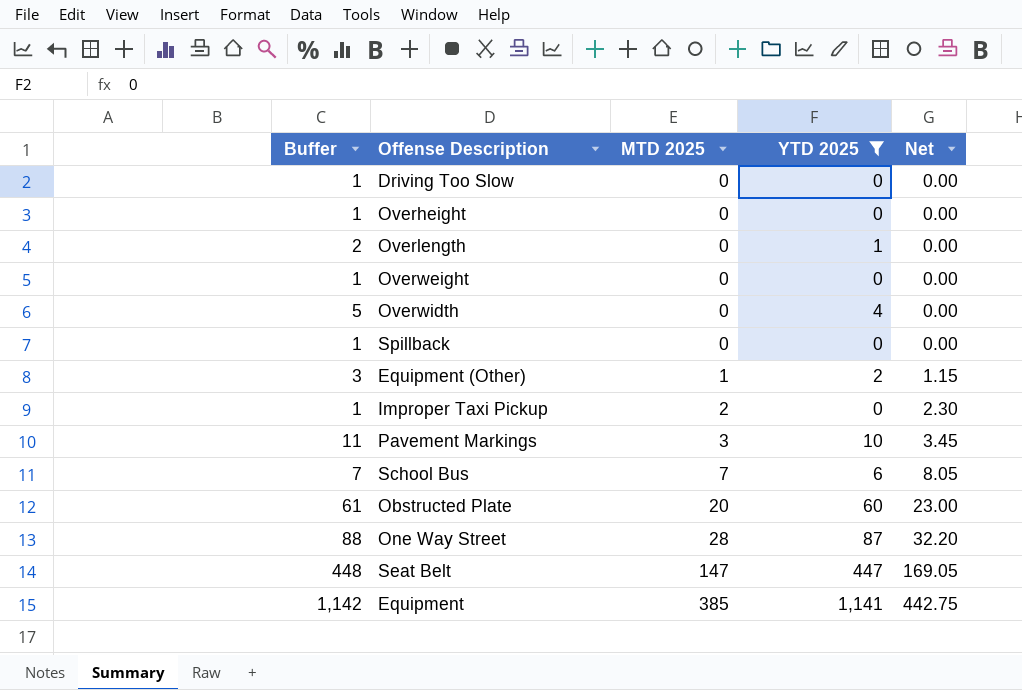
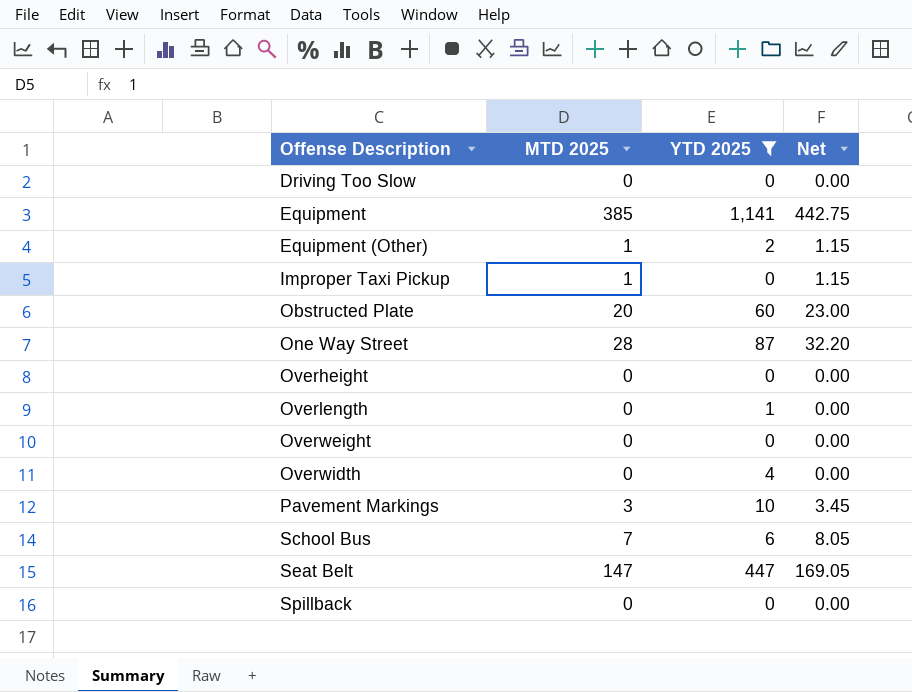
row order: MTD 2025 ascending -> Offense Description ascending
column Buffer | formula: [YTD 2025] + 1 -> none
Improper Taxi Pickup | MTD 2025: 2 -> 1
Improper Taxi Pickup | Net: 2.30 -> 1.15

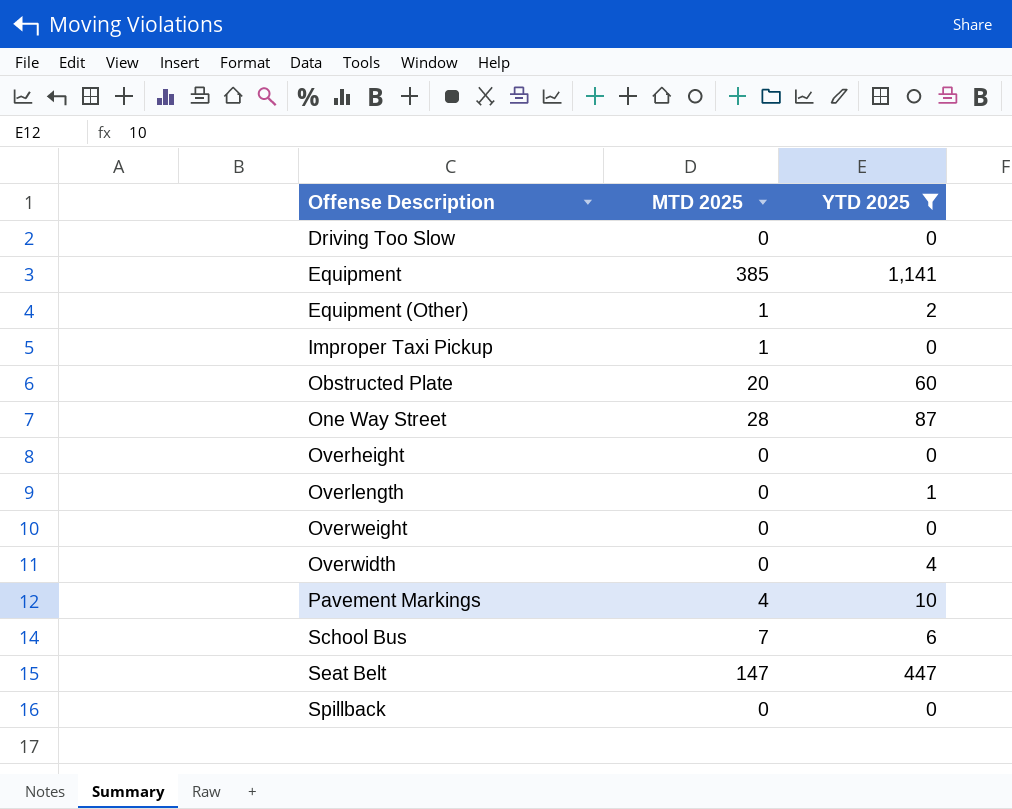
column Net | formula: [MTD 2025] * 1.15 -> none
Pavement Markings | MTD 2025: 3 -> 4

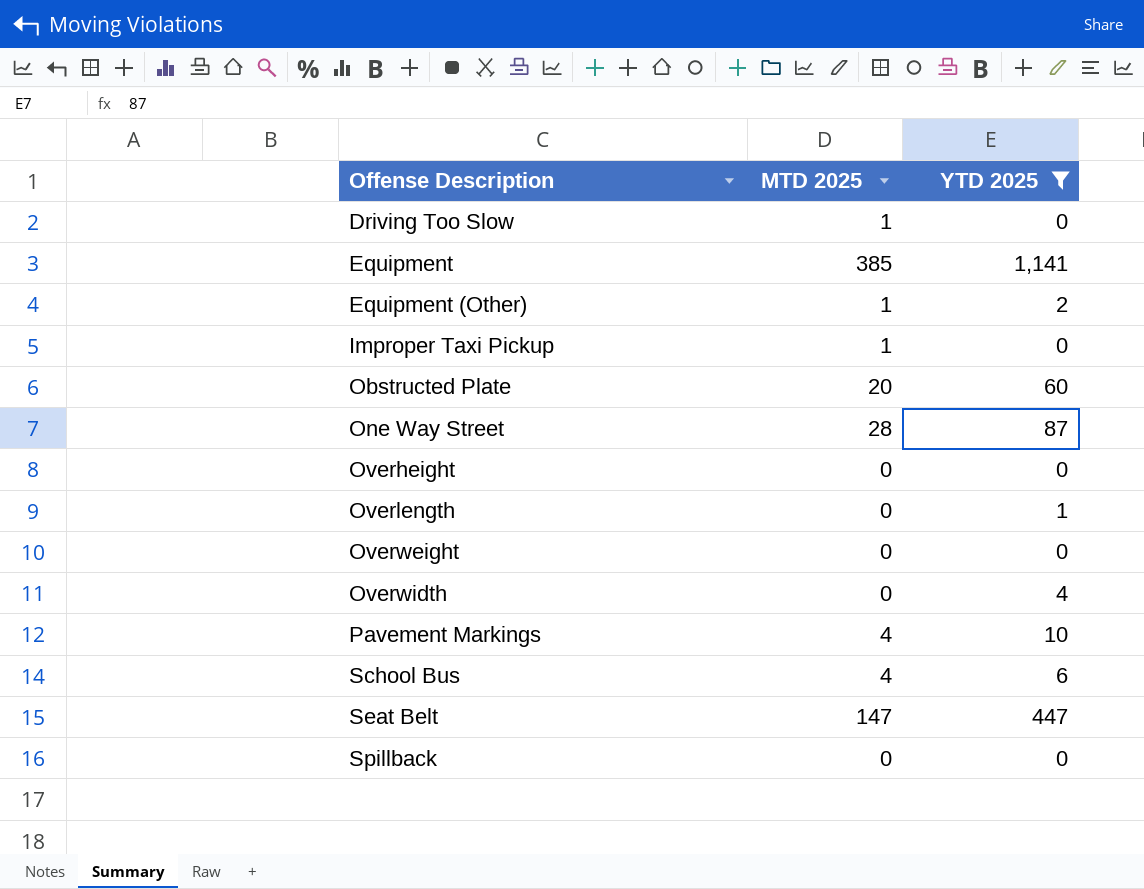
Driving Too Slow | MTD 2025: 0 -> 1
School Bus | MTD 2025: 7 -> 4

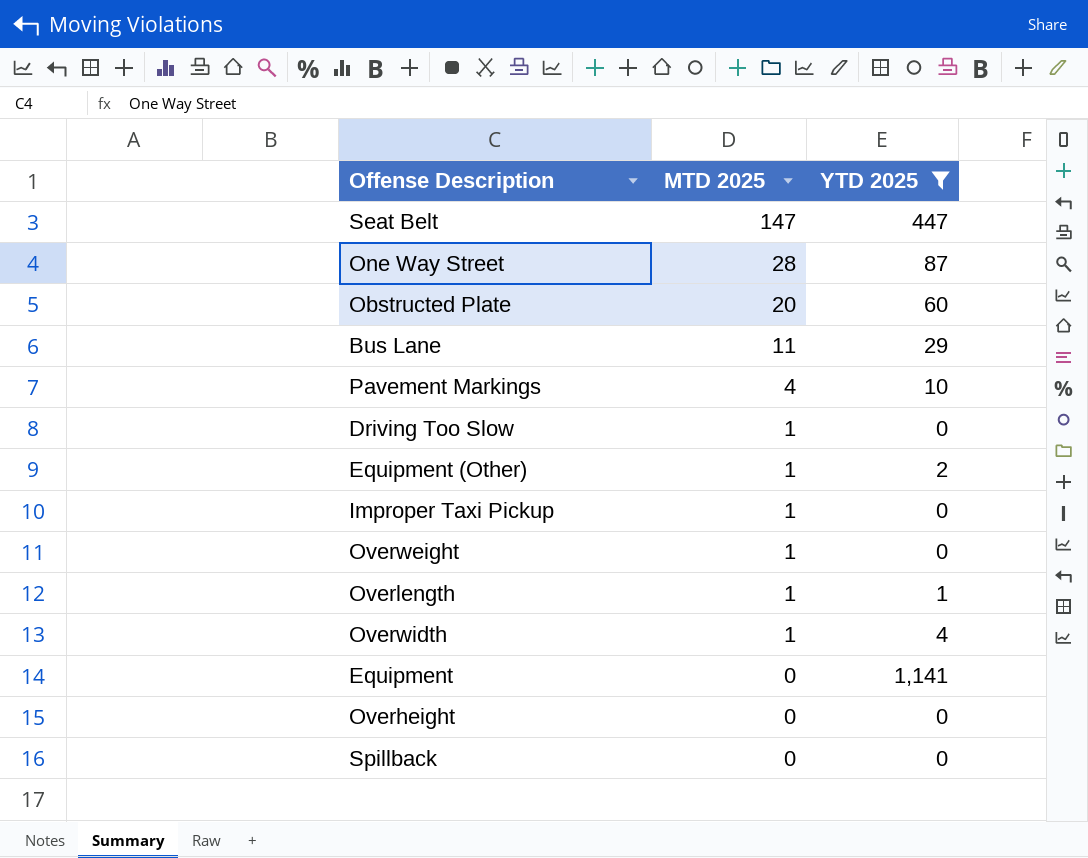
row order: Offense Description ascending -> MTD 2025 descending
row School Bus: 4 | 6 -> none
row Bus Lane: none -> 11 | 29
Overweight | MTD 2025: 0 -> 1
Overlength | MTD 2025: 0 -> 1
Overwidth | MTD 2025: 0 -> 1
Equipment | MTD 2025: 385 -> 0

